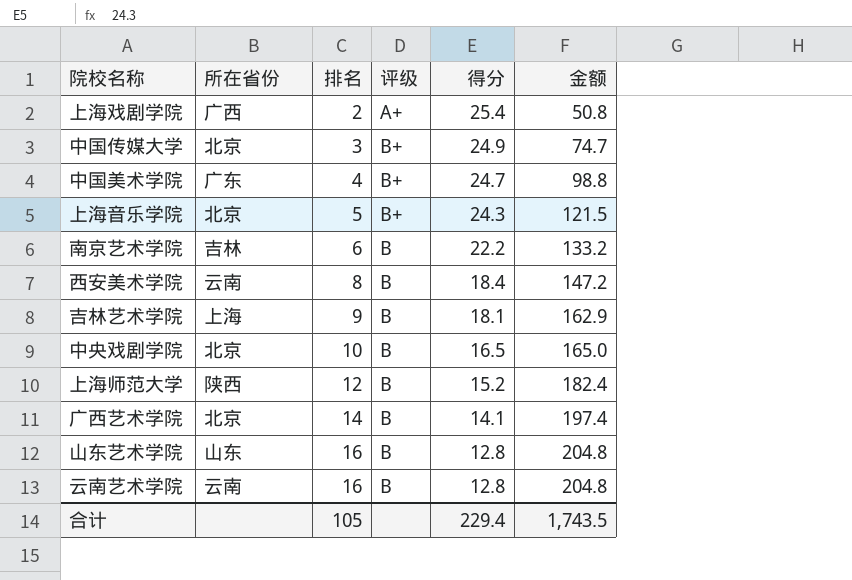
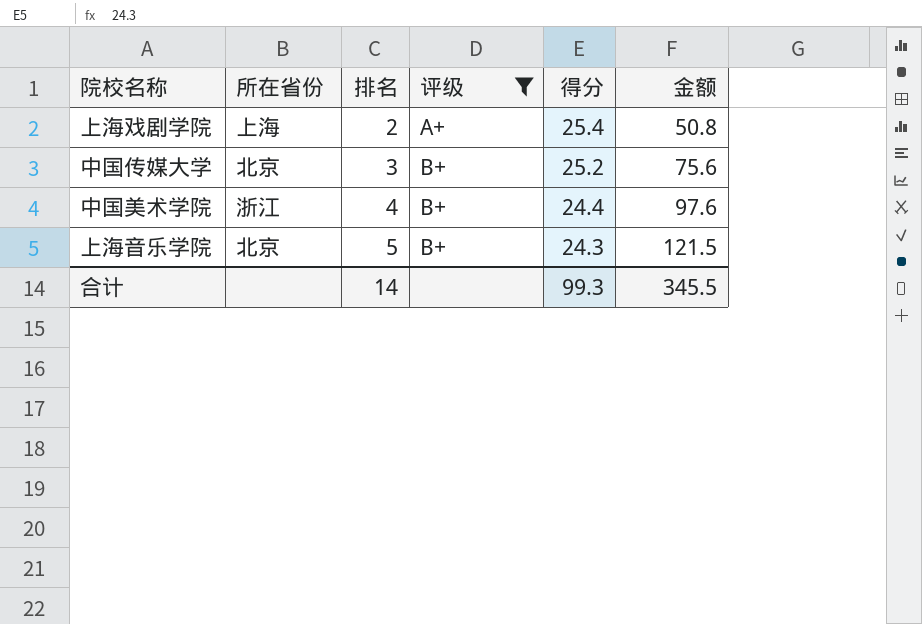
filter: none -> 评级 != B
上海戏剧学院 | 所在省份: 广西 -> 上海
中国传媒大学 | 得分: 24.9 -> 25.2
中国传媒大学 | 金额: 74.7 -> 75.6
中国美术学院 | 所在省份: 广东 -> 浙江
中国美术学院 | 得分: 24.7 -> 24.4
中国美术学院 | 金额: 98.8 -> 97.6
合计 | 排名: 105 -> 14
合计 | 得分: 229.4 -> 99.3
合计 | 金额: 1,743.5 -> 345.5

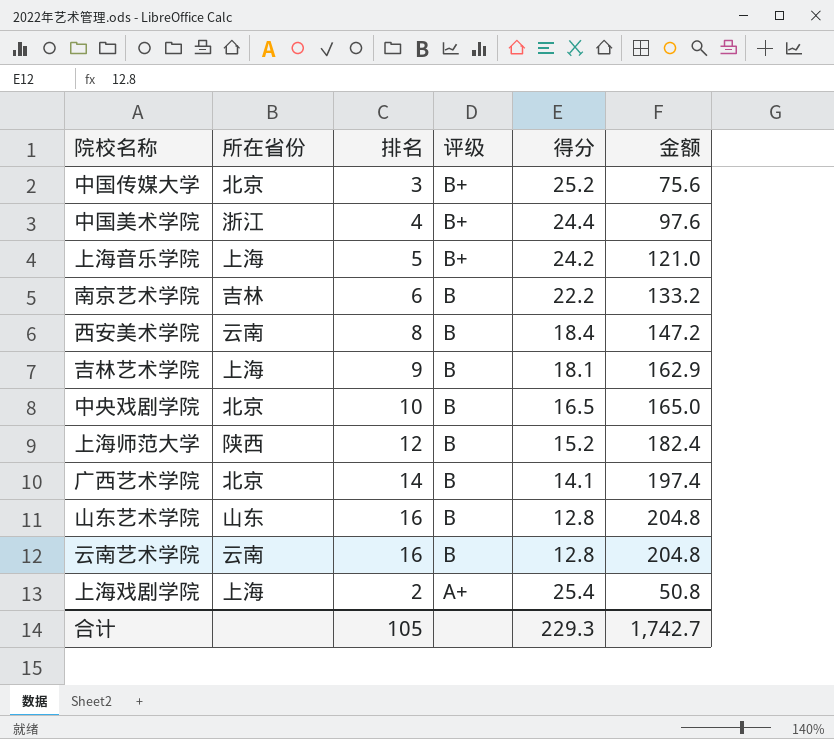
filter: 评级 != B -> none
row order: 排名 ascending -> 评级 descending
上海音乐学院 | 所在省份: 北京 -> 上海
上海音乐学院 | 得分: 24.3 -> 24.2
上海音乐学院 | 金额: 121.5 -> 121.0
合计 | 排名: 14 -> 105
合计 | 得分: 99.3 -> 229.3
合计 | 金额: 345.5 -> 1,742.7

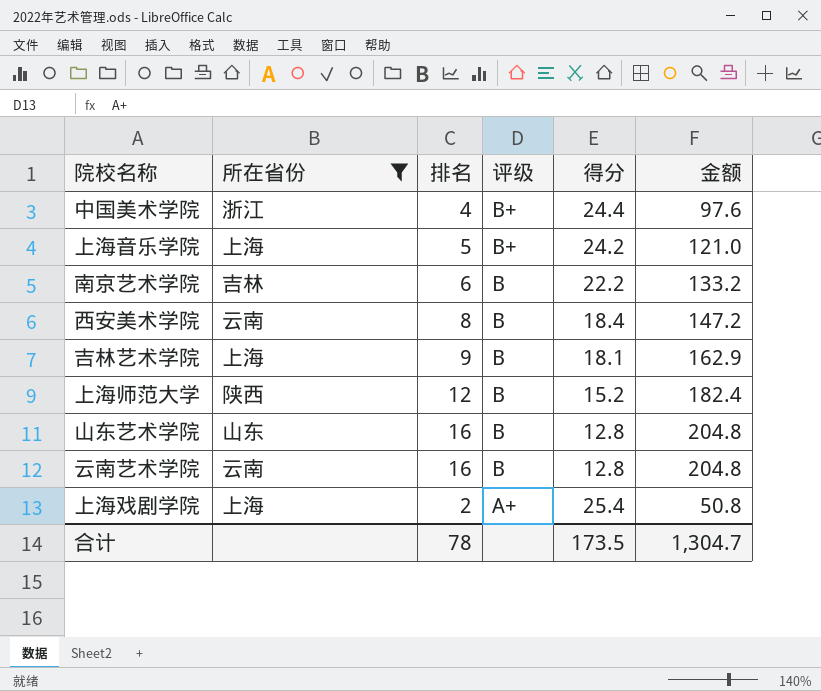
filter: none -> 所在省份 != 北京
合计 | 排名: 105 -> 78
合计 | 得分: 229.3 -> 173.5
合计 | 金额: 1,742.7 -> 1,304.7

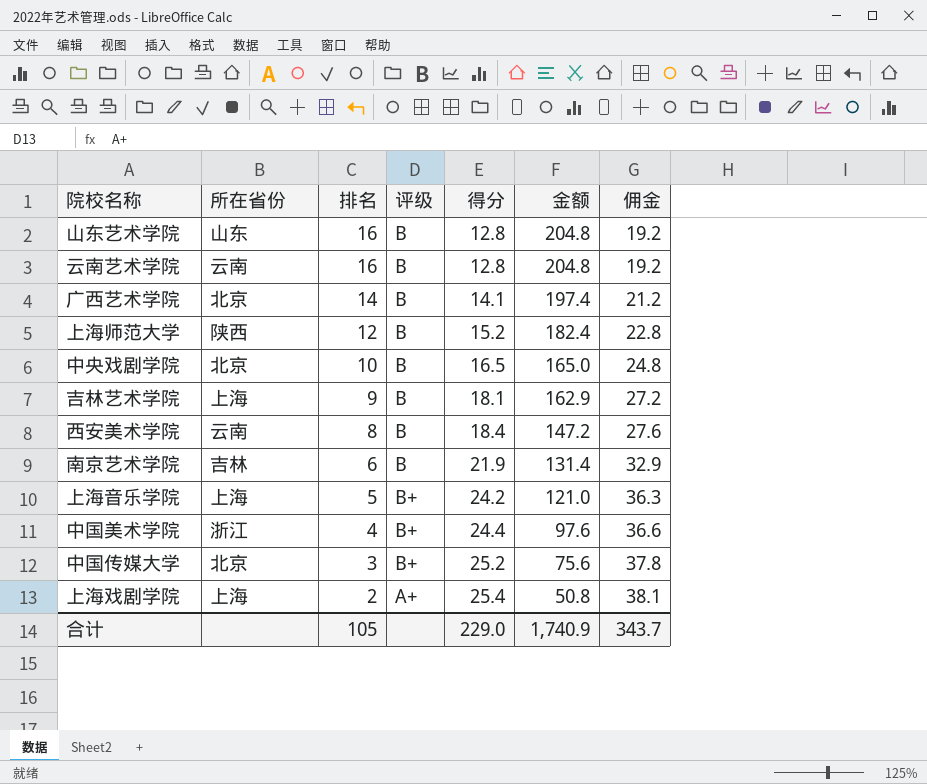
filter: 所在省份 != 北京 -> none
row order: 评级 descending -> 排名 descending
column 佣金 | formula: none -> [得分] * 1.5
南京艺术学院 | 得分: 22.2 -> 21.9
南京艺术学院 | 金额: 133.2 -> 131.4
合计 | 排名: 78 -> 105
合计 | 得分: 173.5 -> 229.0
合计 | 金额: 1,304.7 -> 1,740.9

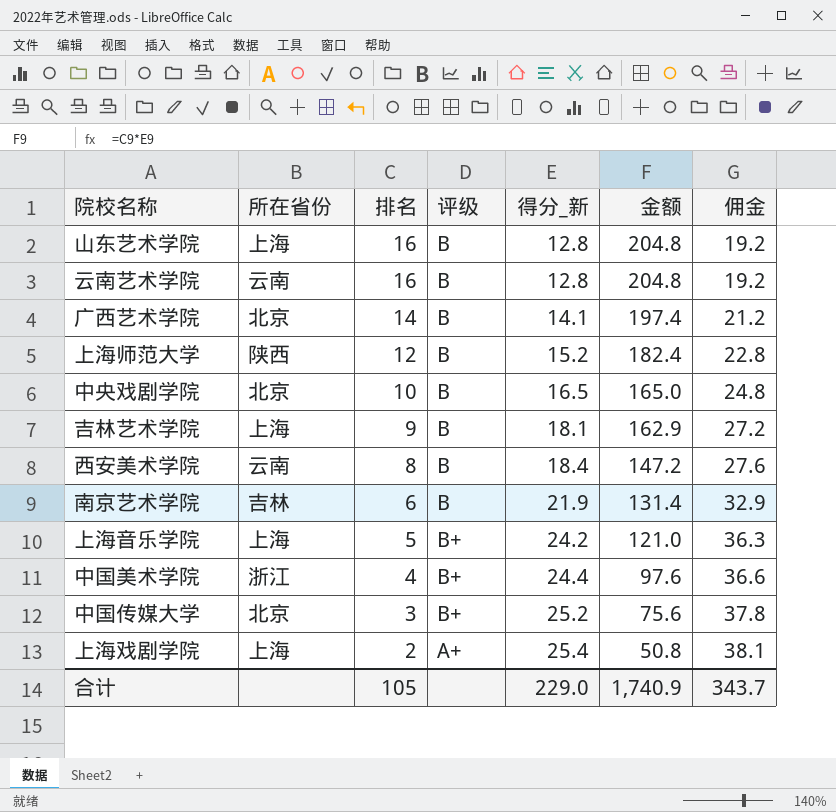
column name: 得分 -> 得分_新
山东艺术学院 | 所在省份: 山东 -> 上海

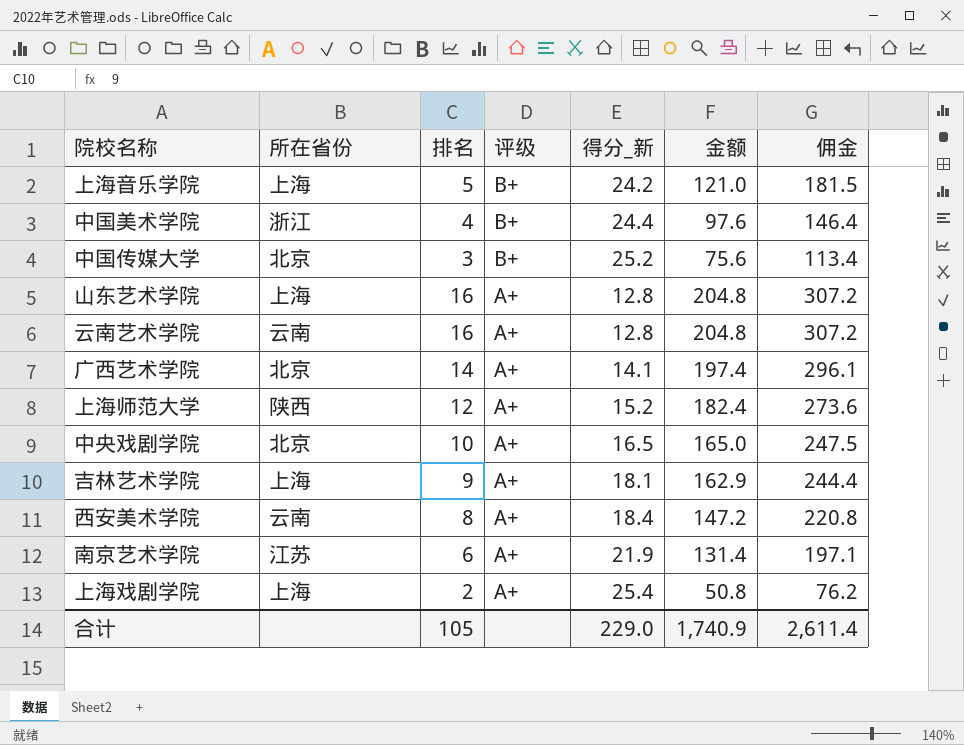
row order: 排名 descending -> 评级 descending
column 佣金 | formula: [得分_新] * 1.5 -> [金额] * 1.5
山东艺术学院 | 评级: B -> A+
云南艺术学院 | 评级: B -> A+
广西艺术学院 | 评级: B -> A+
上海师范大学 | 评级: B -> A+
中央戏剧学院 | 评级: B -> A+
吉林艺术学院 | 评级: B -> A+
西安美术学院 | 评级: B -> A+
南京艺术学院 | 所在省份: 吉林 -> 江苏
南京艺术学院 | 评级: B -> A+
合计 | 佣金: 343.7 -> 2,611.4

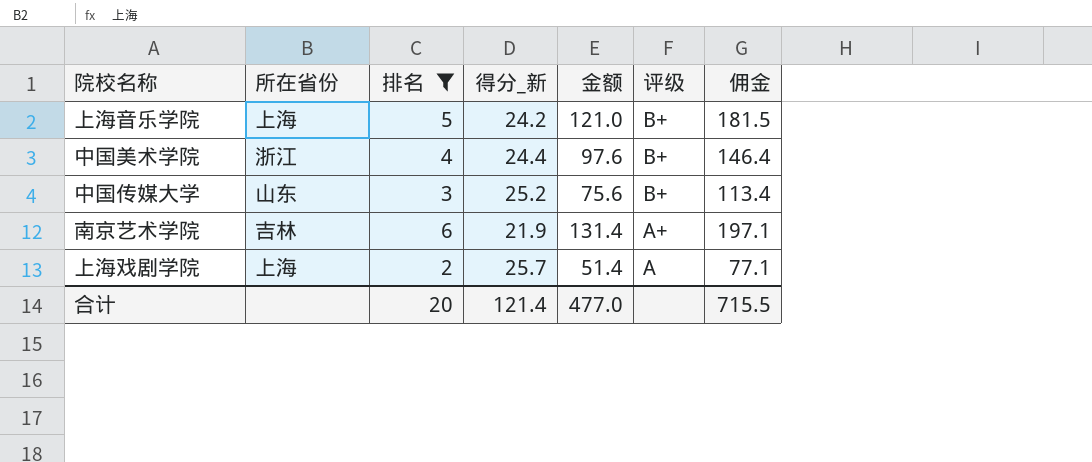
filter: none -> 排名 <= 6
column 评级 | position: 4 -> 6
中国传媒大学 | 所在省份: 北京 -> 山东
南京艺术学院 | 所在省份: 江苏 -> 吉林
上海戏剧学院 | 得分_新: 25.4 -> 25.7
上海戏剧学院 | 金额: 50.8 -> 51.4
上海戏剧学院 | 评级: A+ -> A
上海戏剧学院 | 佣金: 76.2 -> 77.1
合计 | 排名: 105 -> 20
合计 | 得分_新: 229.0 -> 121.4
合计 | 金额: 1,740.9 -> 477.0
合计 | 佣金: 2,611.4 -> 715.5

